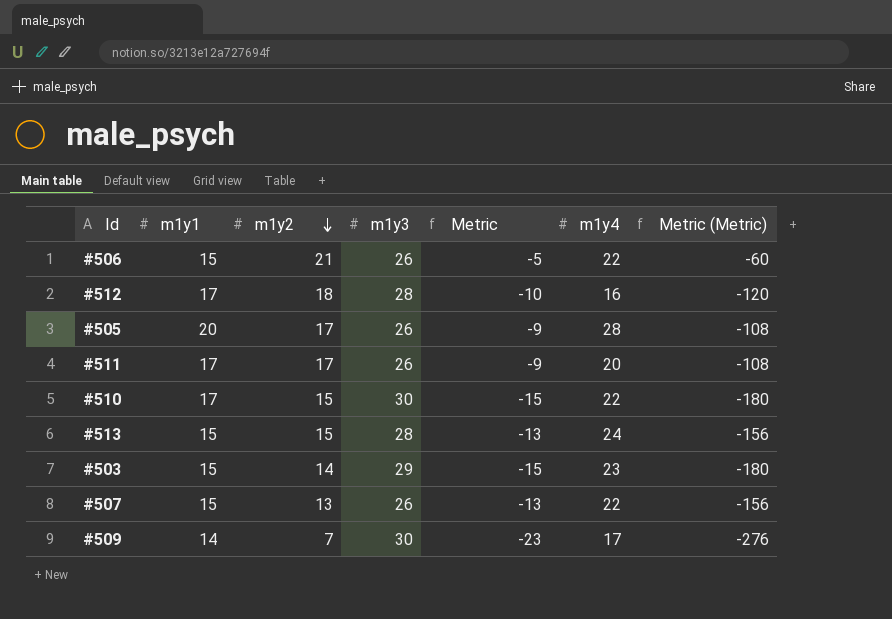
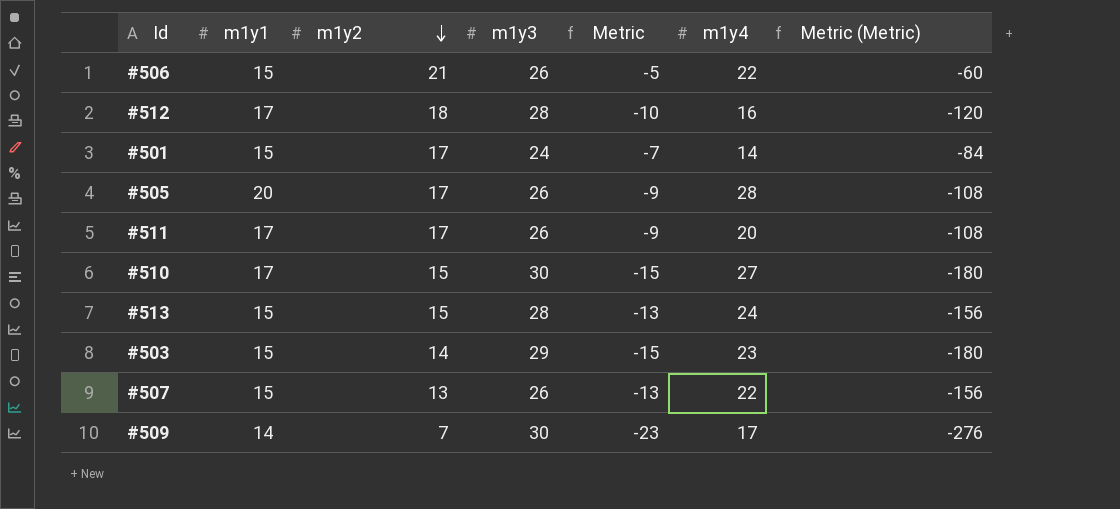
row #501: none -> 15 | 17 | 24 | -7 | 14 | -84
#510 | m1y4: 22 -> 27

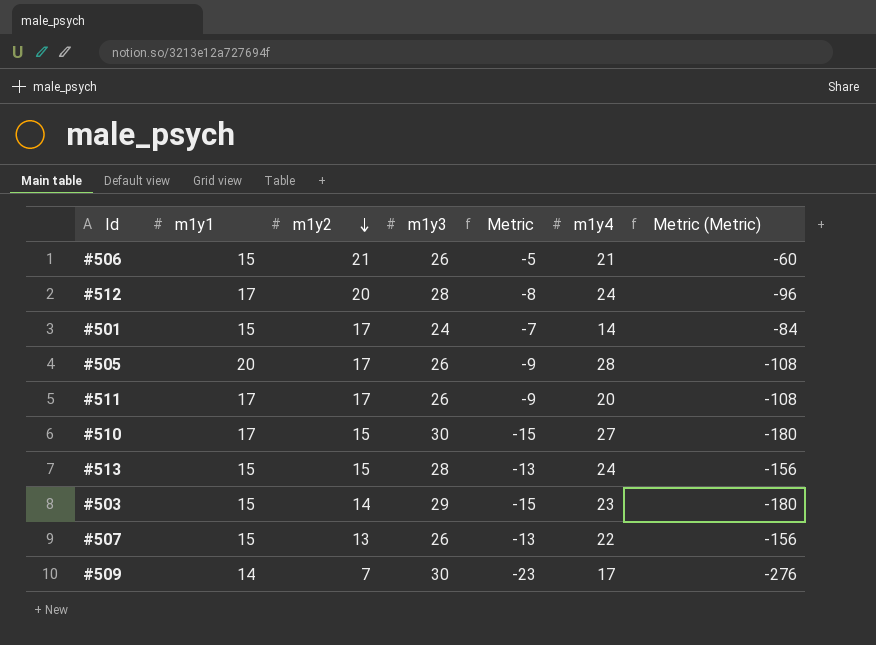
#506 | m1y4: 22 -> 21
#512 | m1y2: 18 -> 20
#512 | Metric: -10 -> -8
#512 | m1y4: 16 -> 24
#512 | Metric (Metric): -120 -> -96

